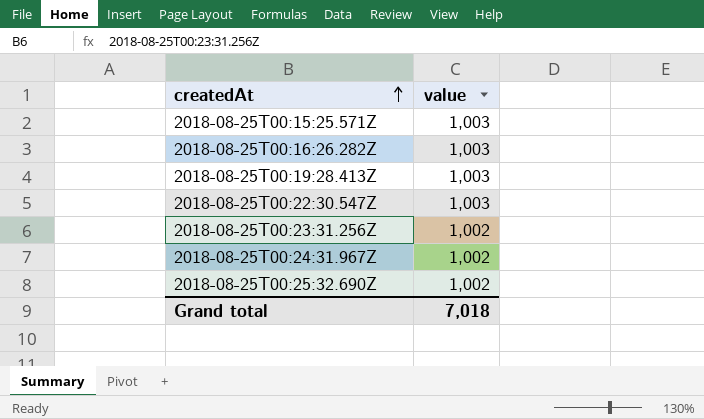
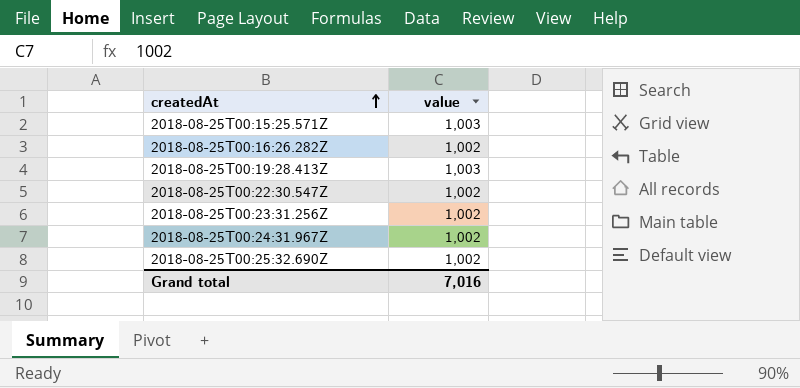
2018-08-25T00:16:26.282Z | value: 1,003 -> 1,002
2018-08-25T00:22:30.547Z | value: 1,003 -> 1,002
Grand total | value: 7,018 -> 7,016

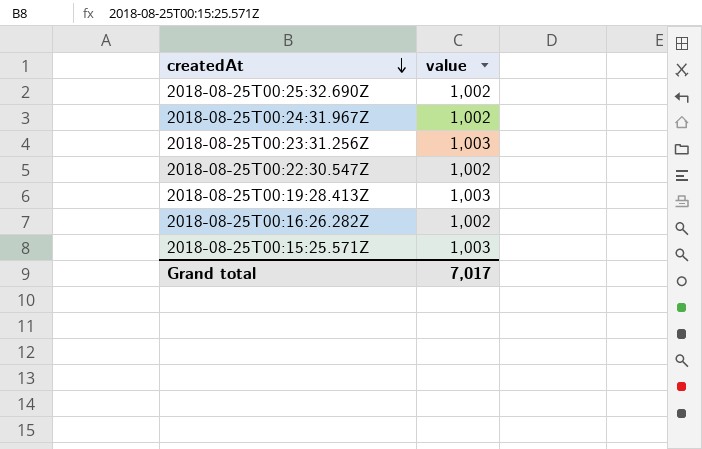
row order: createdAt ascending -> createdAt descending
2018-08-25T00:23:31.256Z | value: 1,002 -> 1,003
Grand total | value: 7,016 -> 7,017

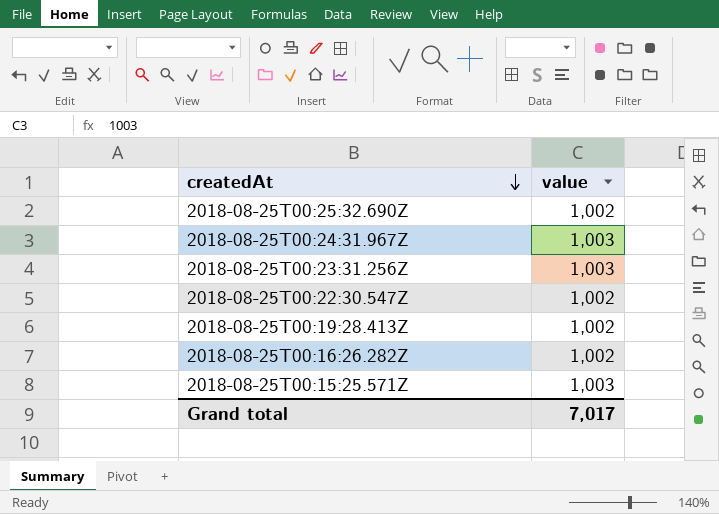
2018-08-25T00:24:31.967Z | value: 1,002 -> 1,003
2018-08-25T00:19:28.413Z | value: 1,003 -> 1,002

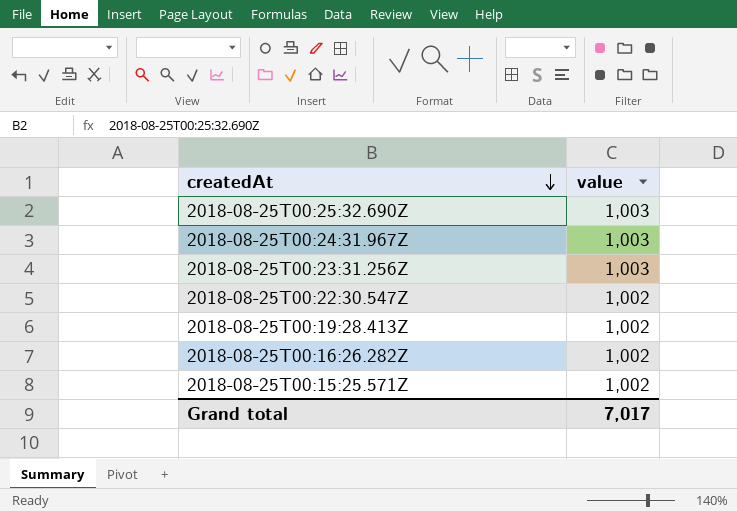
2018-08-25T00:25:32.690Z | value: 1,002 -> 1,003
2018-08-25T00:15:25.571Z | value: 1,003 -> 1,002

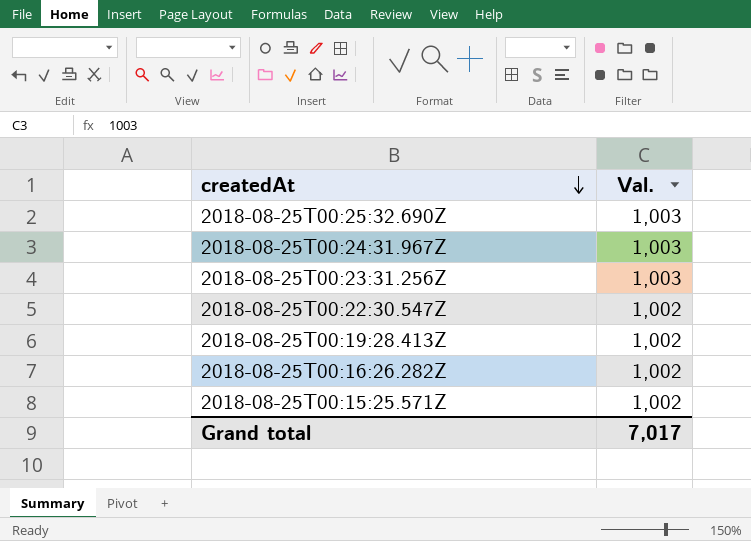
column name: value -> Val.

